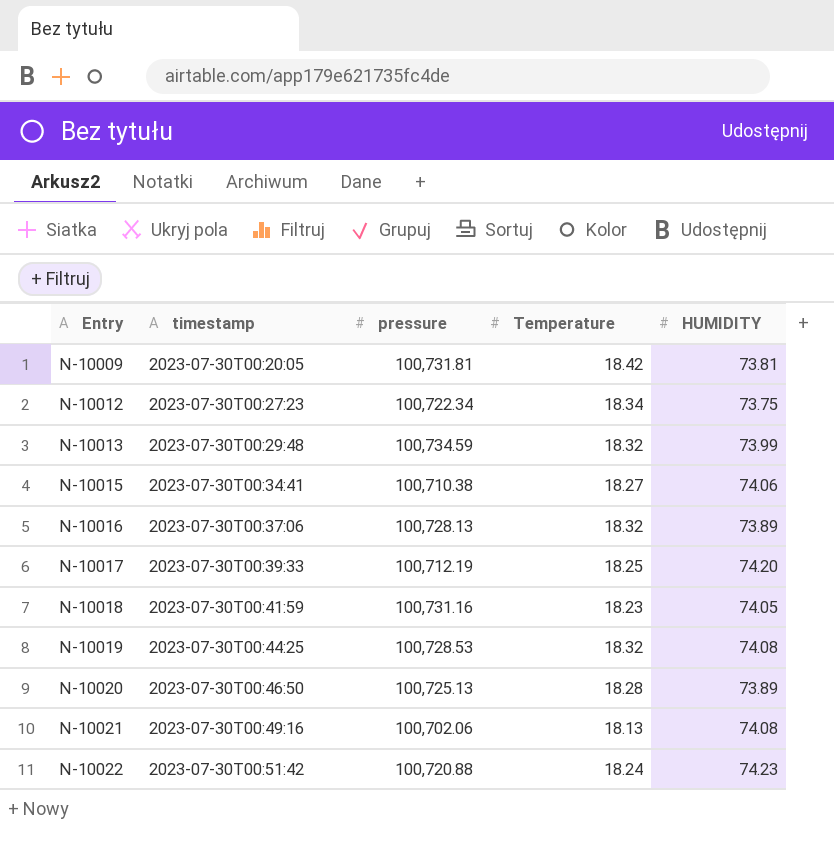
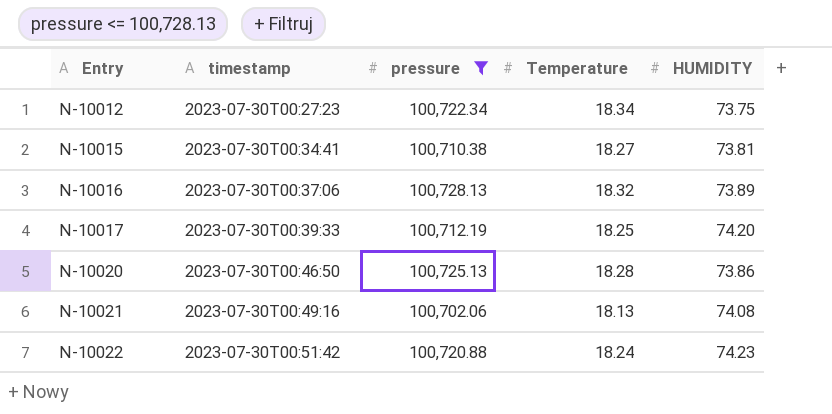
filter: none -> pressure <= 100,728.13
N-10015 | HUMIDITY: 74.06 -> 73.81
N-10020 | HUMIDITY: 73.89 -> 73.86

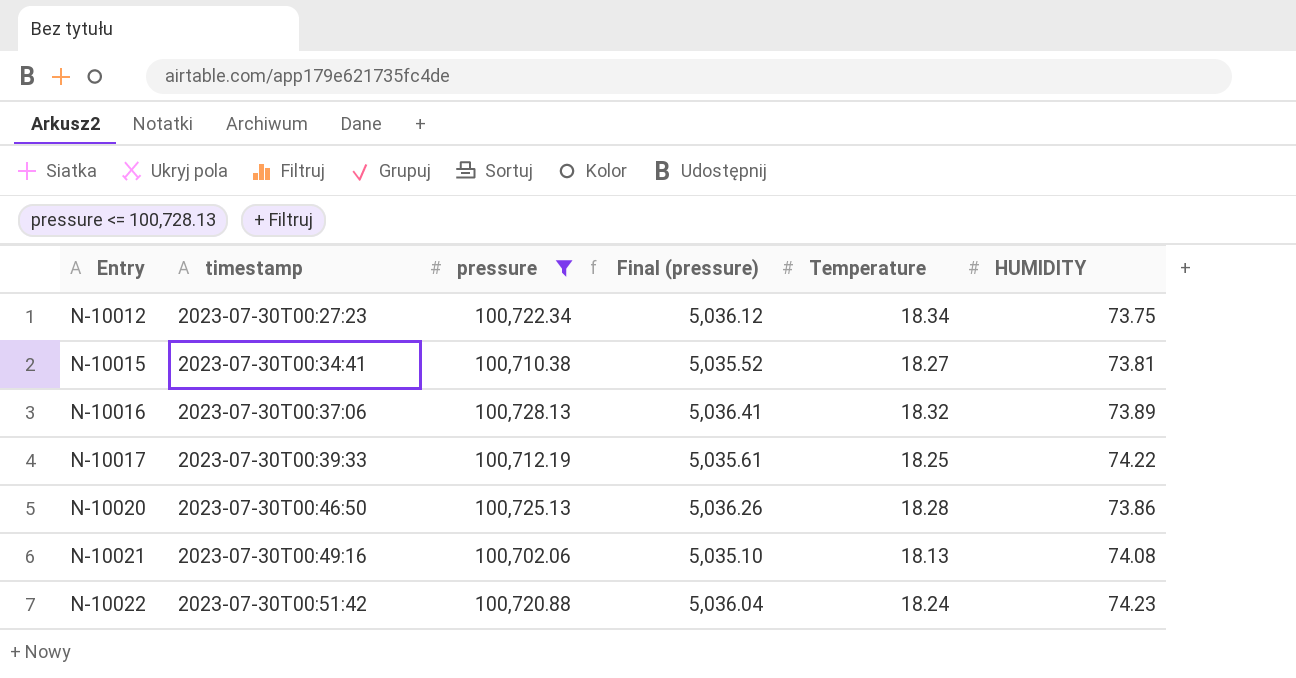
column Final (pressure) | formula: none -> [pressure] * 0.05
N-10017 | HUMIDITY: 74.20 -> 74.22

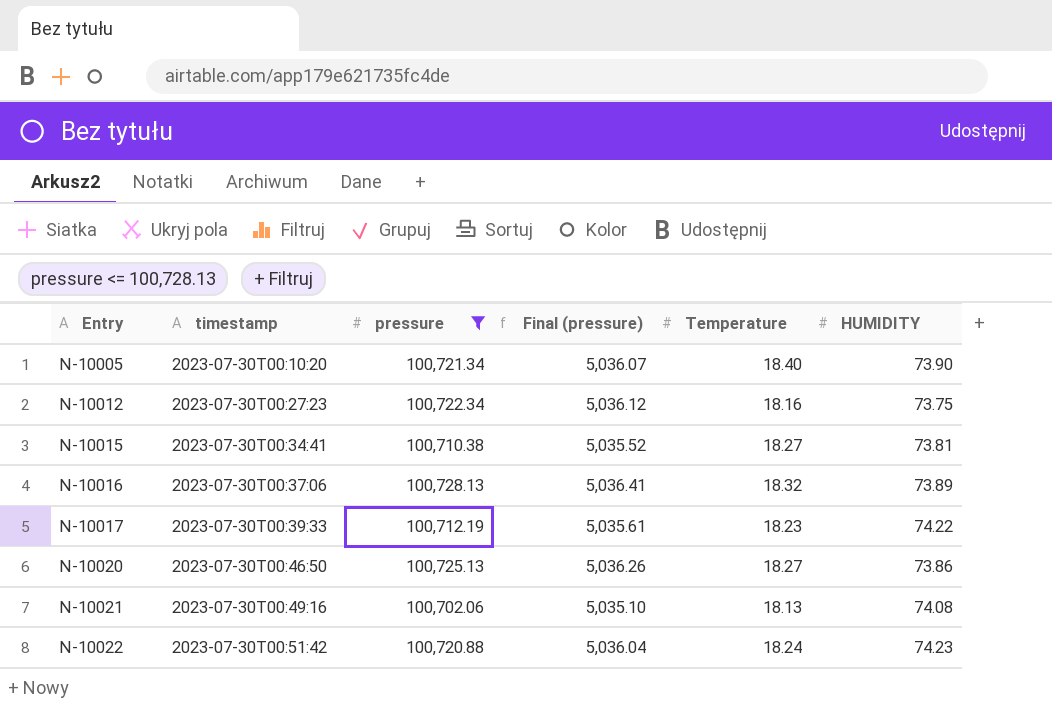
row N-10005: none -> 2023-07-30T00:10:20 | 100,721.34 | 5,036.07 | 18.40 | 73.90
N-10012 | Temperature: 18.34 -> 18.16
N-10017 | Temperature: 18.25 -> 18.23
N-10020 | Temperature: 18.28 -> 18.27

